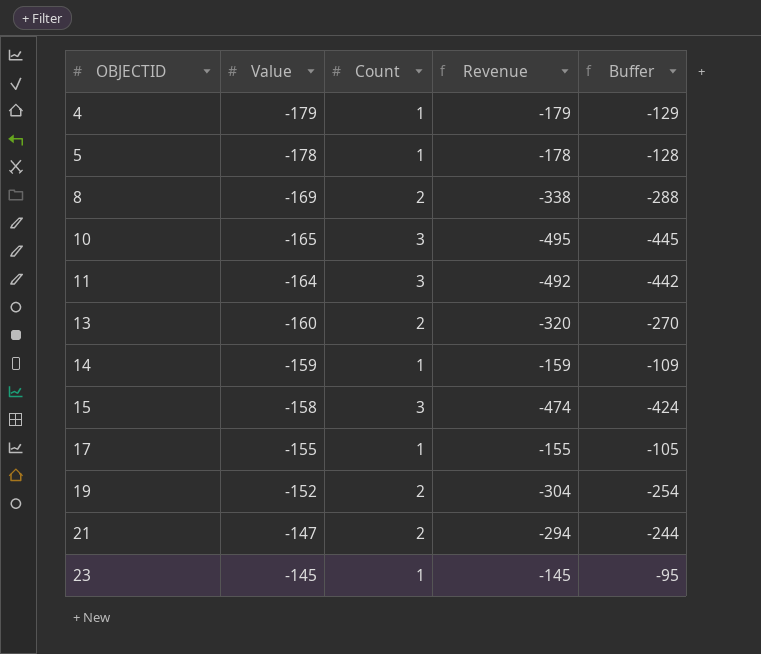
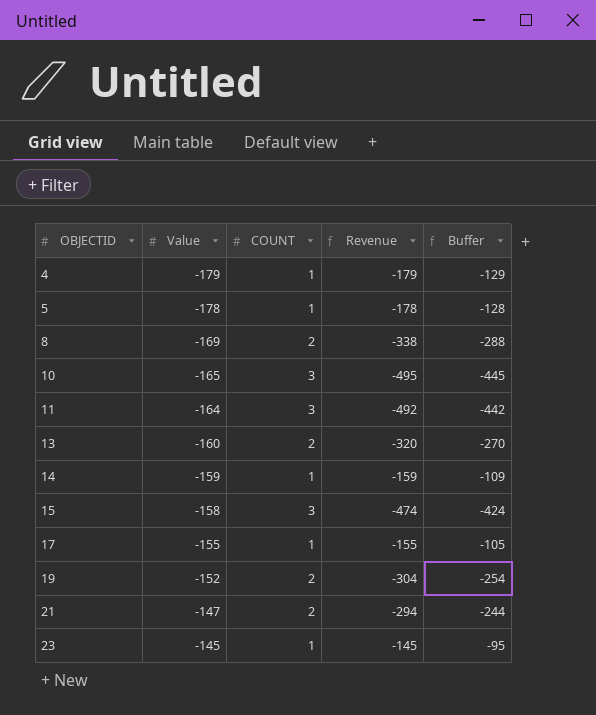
column name: Count -> COUNT

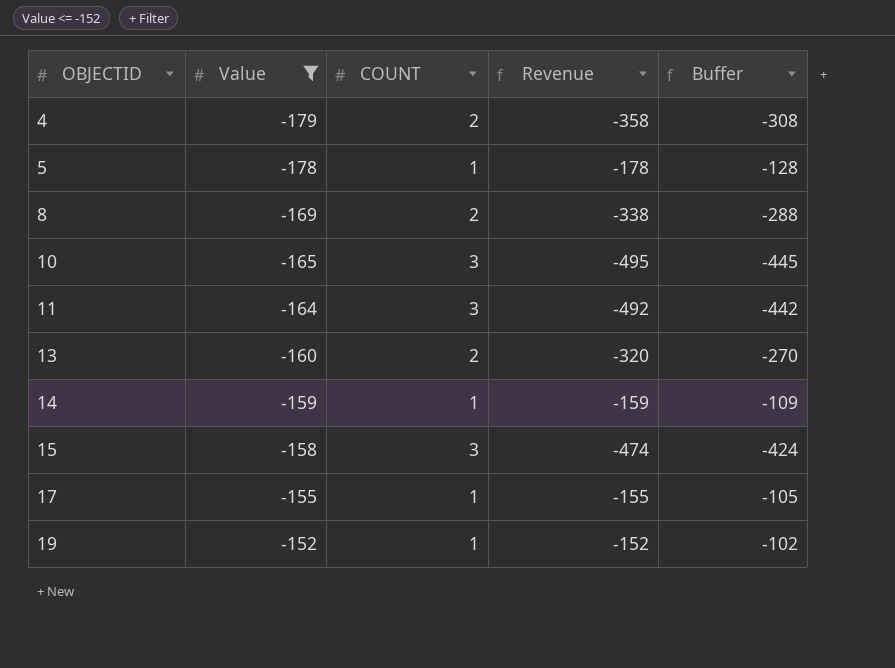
filter: none -> Value <= -152
4 | COUNT: 1 -> 2
4 | Revenue: -179 -> -358
4 | Buffer: -129 -> -308
19 | COUNT: 2 -> 1
19 | Revenue: -304 -> -152
19 | Buffer: -254 -> -102

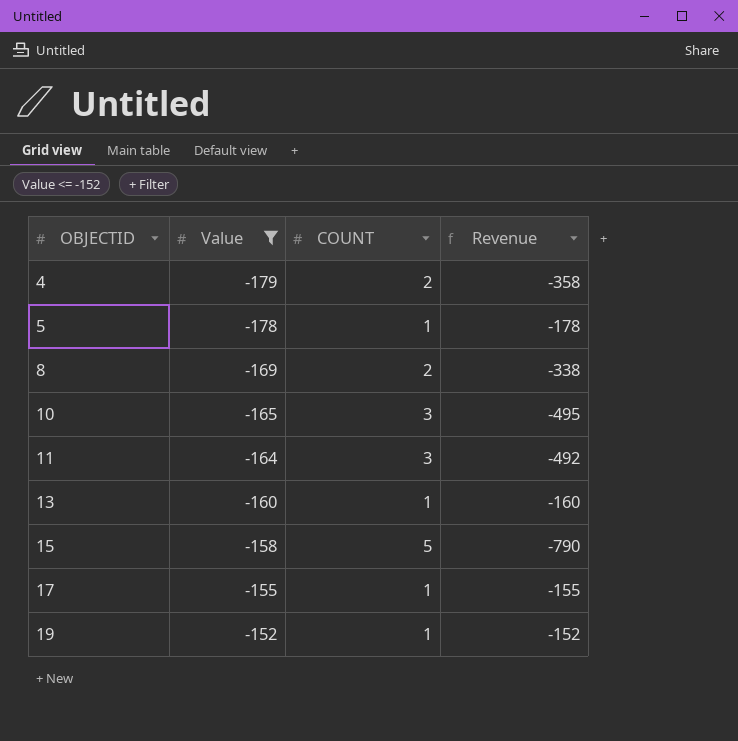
column Buffer | formula: [Revenue] + 50 -> none
row 14: -159 | 1 | -159 | -109 -> none
13 | COUNT: 2 -> 1
13 | Revenue: -320 -> -160
15 | COUNT: 3 -> 5
15 | Revenue: -474 -> -790

